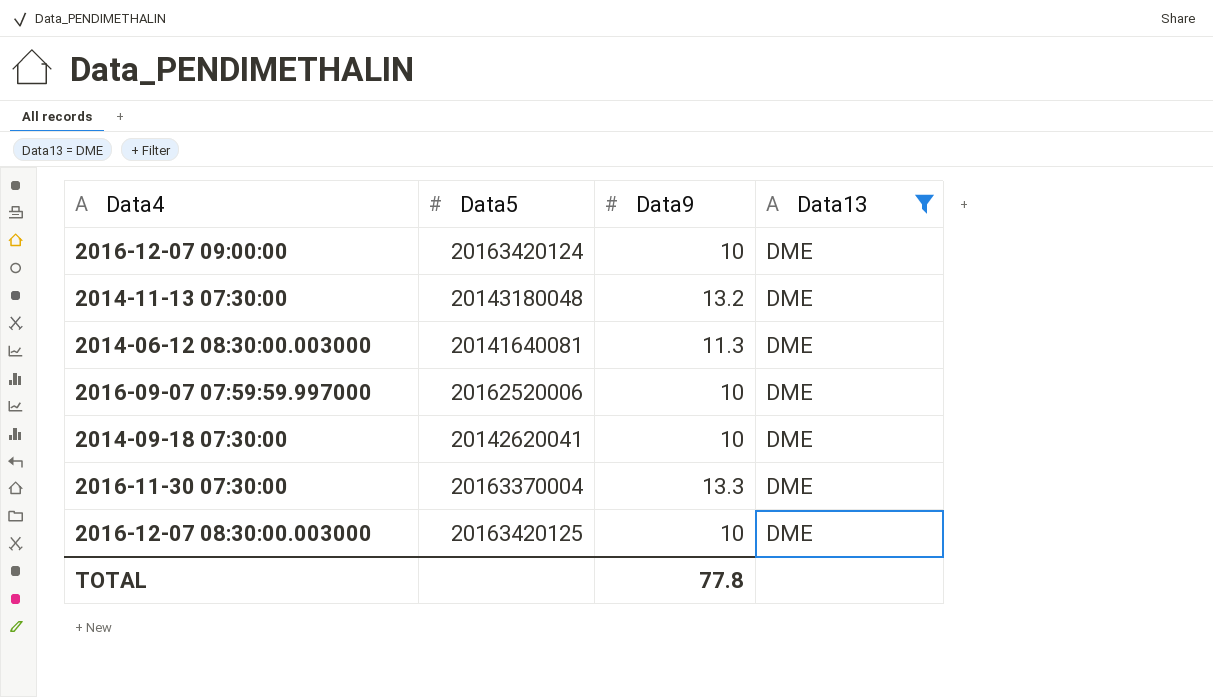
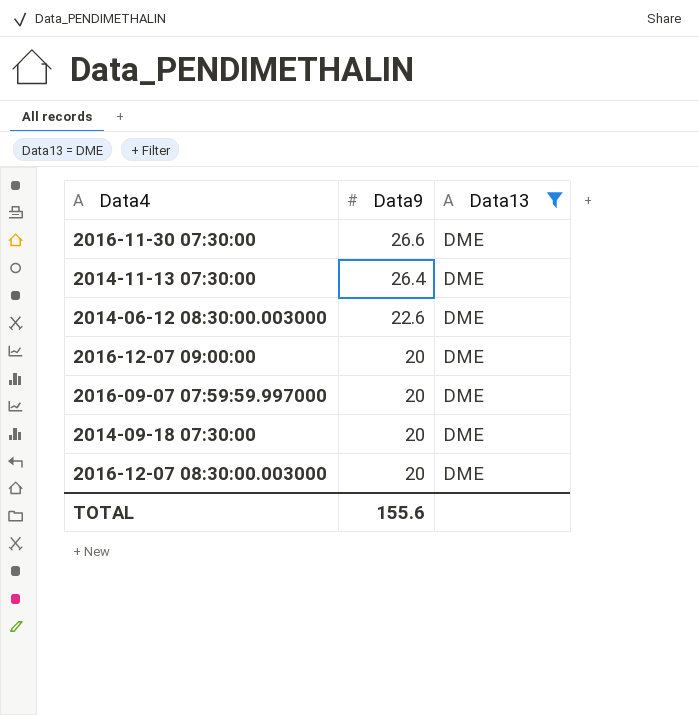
row order: none -> Data9 descending
column Data5 | position: 2 -> none
2016-11-30 07:30:00 | Data9: 13.3 -> 26.6
2014-11-13 07:30:00 | Data9: 13.2 -> 26.4
2014-06-12 08:30:00.003000 | Data9: 11.3 -> 22.6
2016-12-07 09:00:00 | Data9: 10 -> 20
2016-09-07 07:59:59.997000 | Data9: 10 -> 20
2014-09-18 07:30:00 | Data9: 10 -> 20
2016-12-07 08:30:00.003000 | Data9: 10 -> 20
TOTAL | Data9: 77.8 -> 155.6

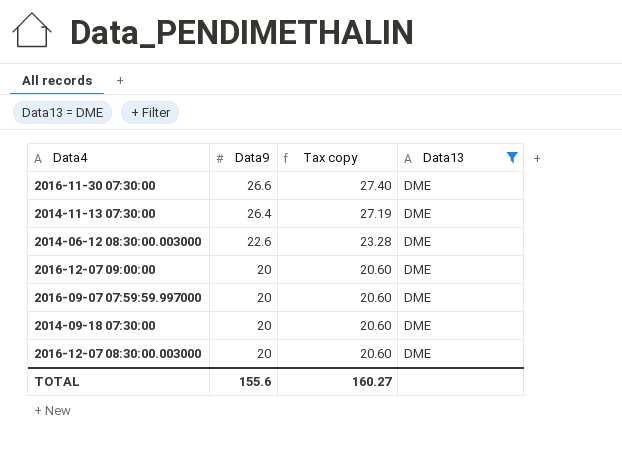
column Tax copy | formula: none -> [Data9] * 1.03

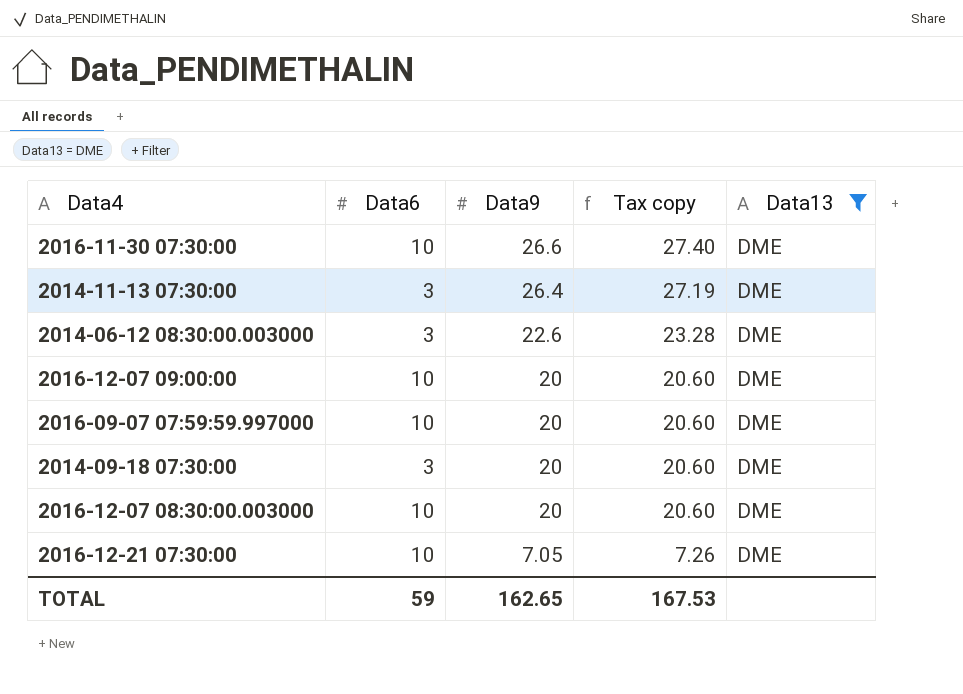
column Data6 | position: none -> 2
row 2016-12-21 07:30:00: none -> 10 | 7.05 | 7.26 | DME
TOTAL | Data9: 155.6 -> 162.65
TOTAL | Tax copy: 160.27 -> 167.53

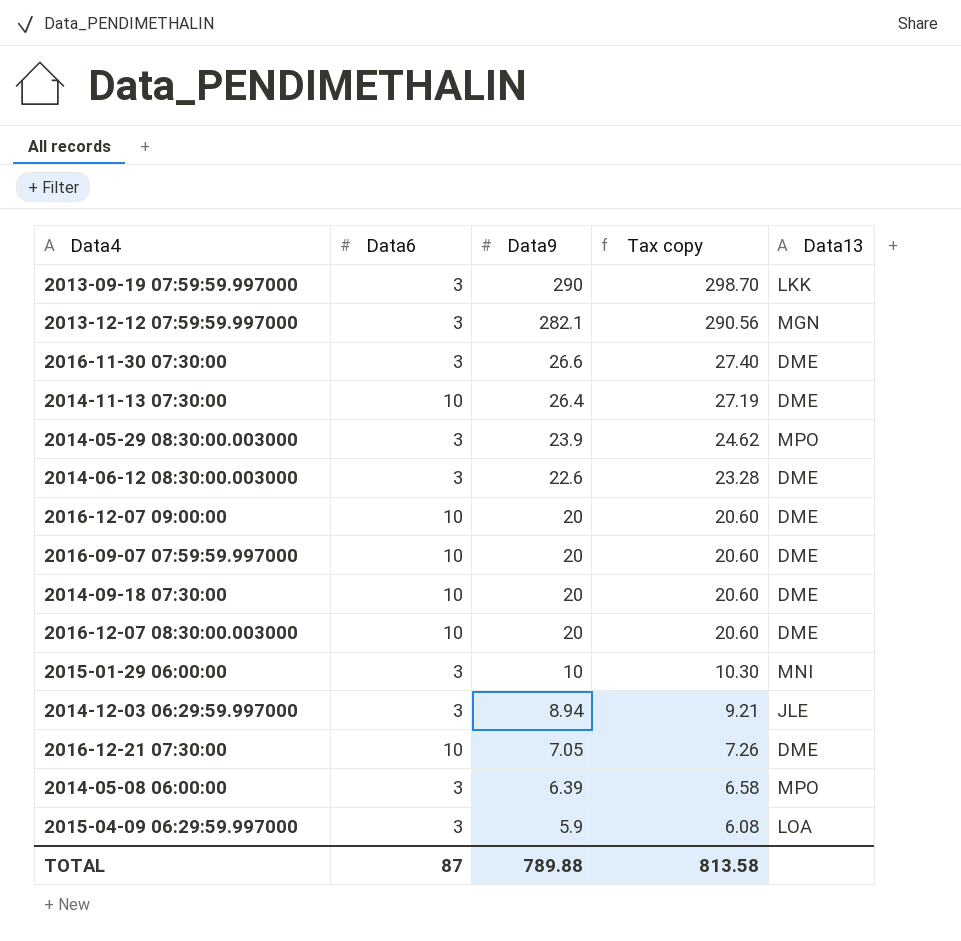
filter: Data13 = DME -> none
2016-11-30 07:30:00 | Data6: 10 -> 3
2014-11-13 07:30:00 | Data6: 3 -> 10
2014-09-18 07:30:00 | Data6: 3 -> 10
TOTAL | Data6: 59 -> 87
TOTAL | Data9: 162.65 -> 789.88
TOTAL | Tax copy: 167.53 -> 813.58

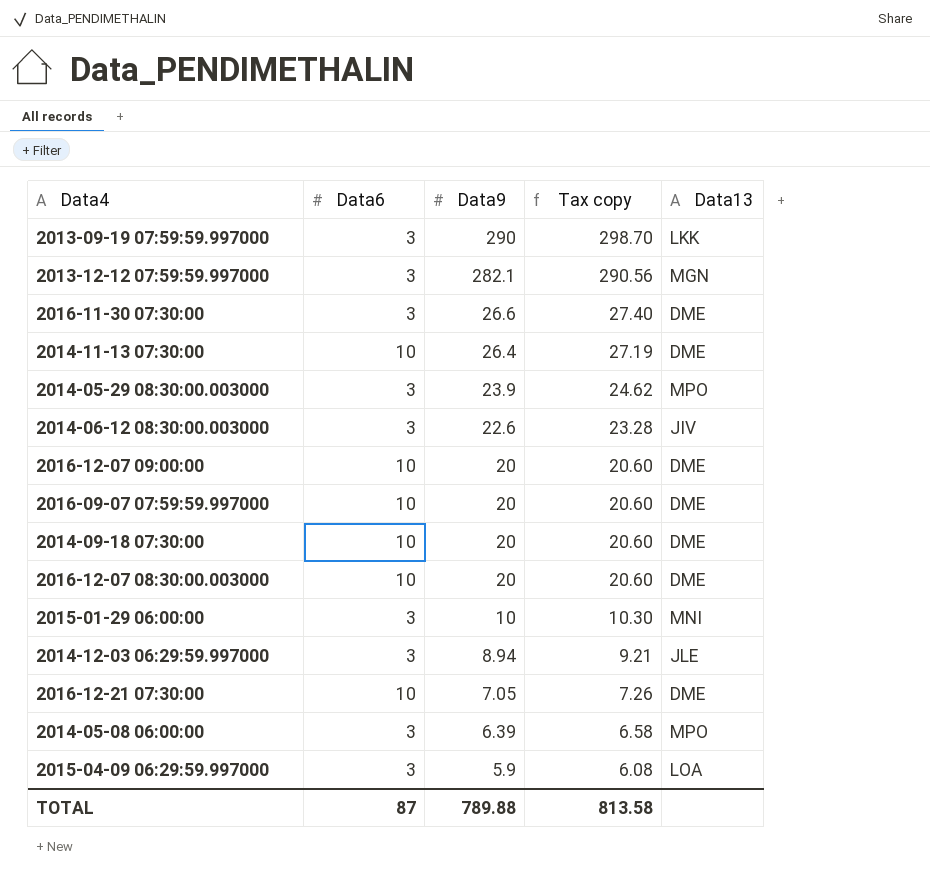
2014-06-12 08:30:00.003000 | Data13: DME -> JIV

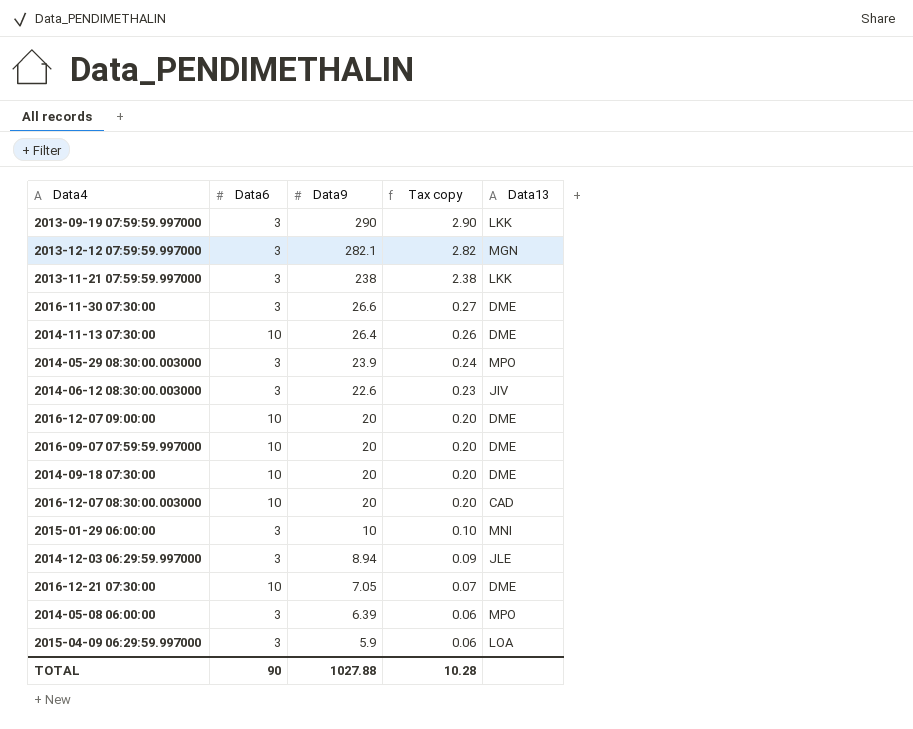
column Tax copy | formula: [Data9] * 1.03 -> [Data9] * 0.01
row 2013-11-21 07:59:59.997000: none -> 3 | 238 | 2.38 | LKK
2016-12-07 08:30:00.003000 | Data13: DME -> CAD
TOTAL | Data6: 87 -> 90
TOTAL | Data9: 789.88 -> 1027.88
TOTAL | Tax copy: 813.58 -> 10.28

